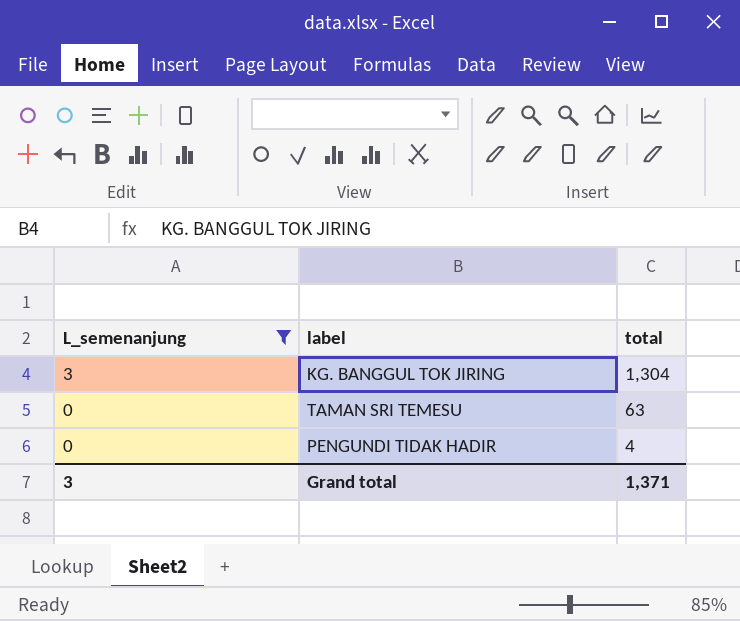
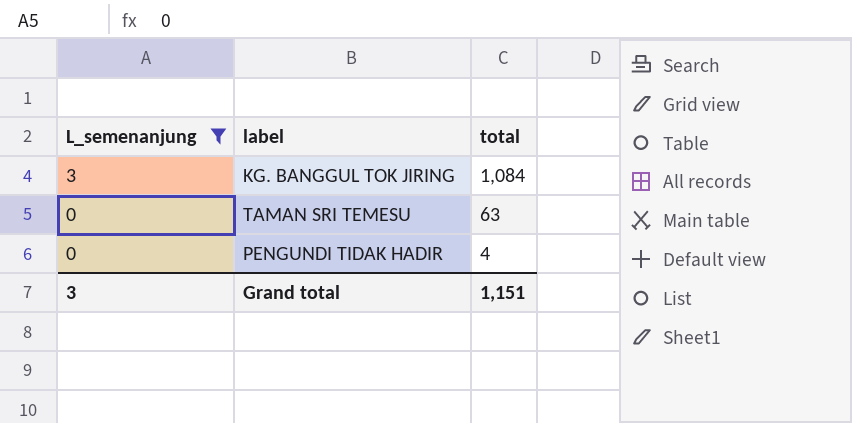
KG. BANGGUL TOK JIRING | total: 1,304 -> 1,084
Grand total | total: 1,371 -> 1,151

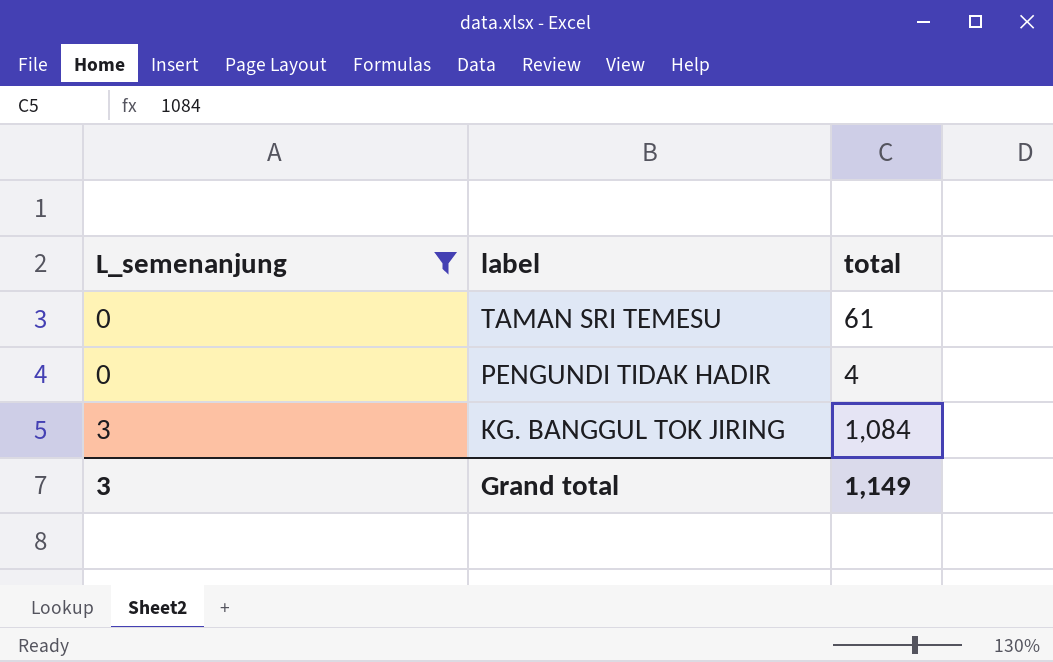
row order: L_semenanjung descending -> L_semenanjung ascending
TAMAN SRI TEMESU | total: 63 -> 61
Grand total | total: 1,151 -> 1,149

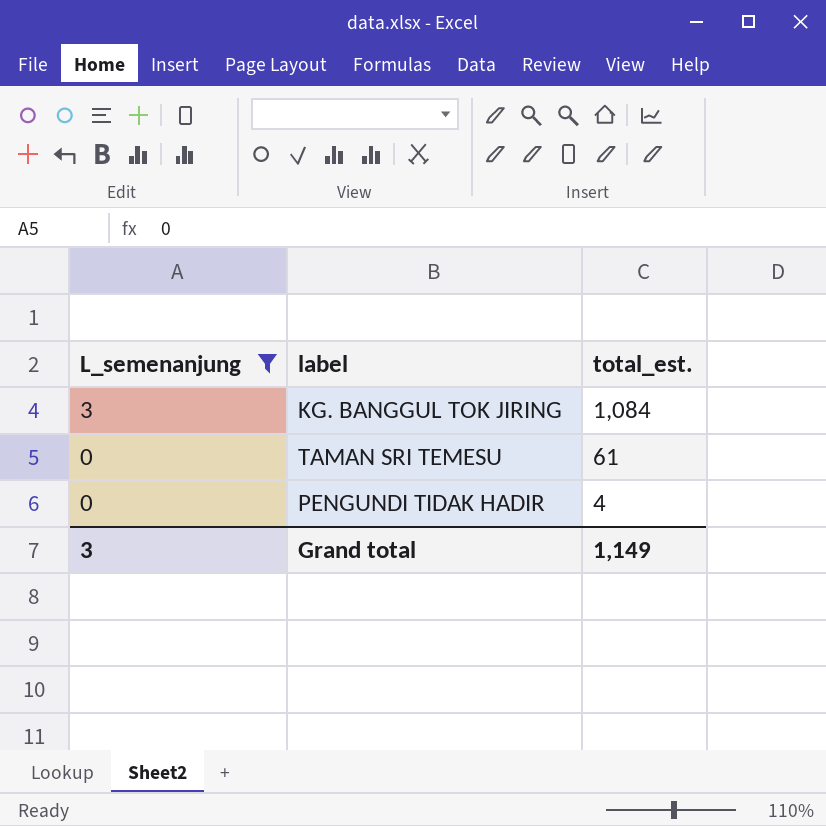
row order: L_semenanjung ascending -> L_semenanjung descending
column name: total -> total_est.

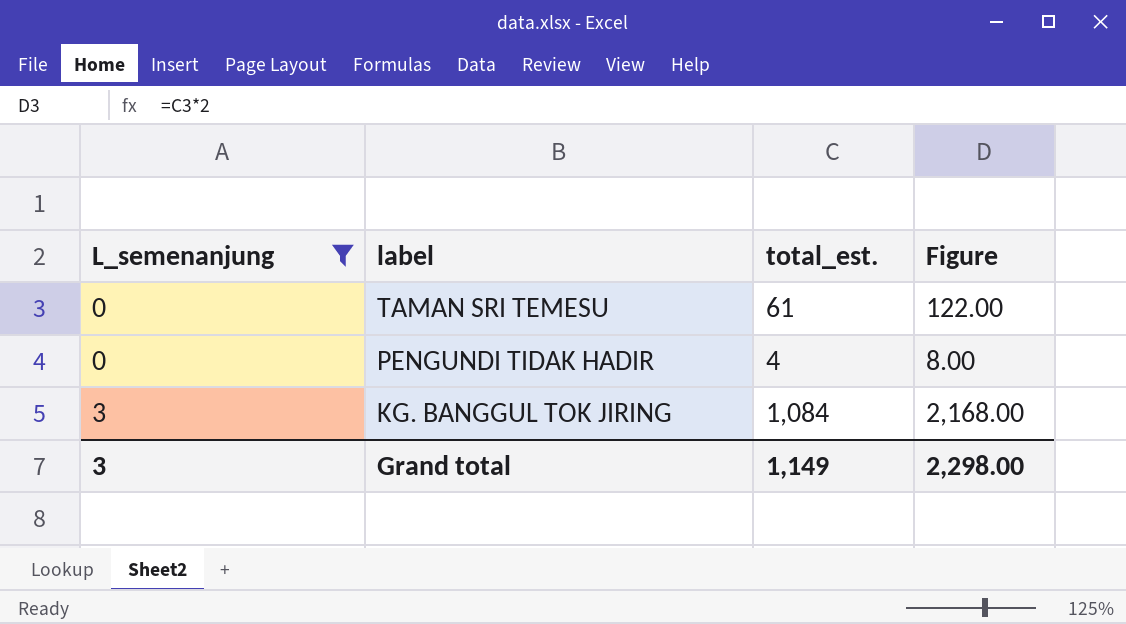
row order: L_semenanjung descending -> L_semenanjung ascending
column Figure | formula: none -> [total_est.] * 2

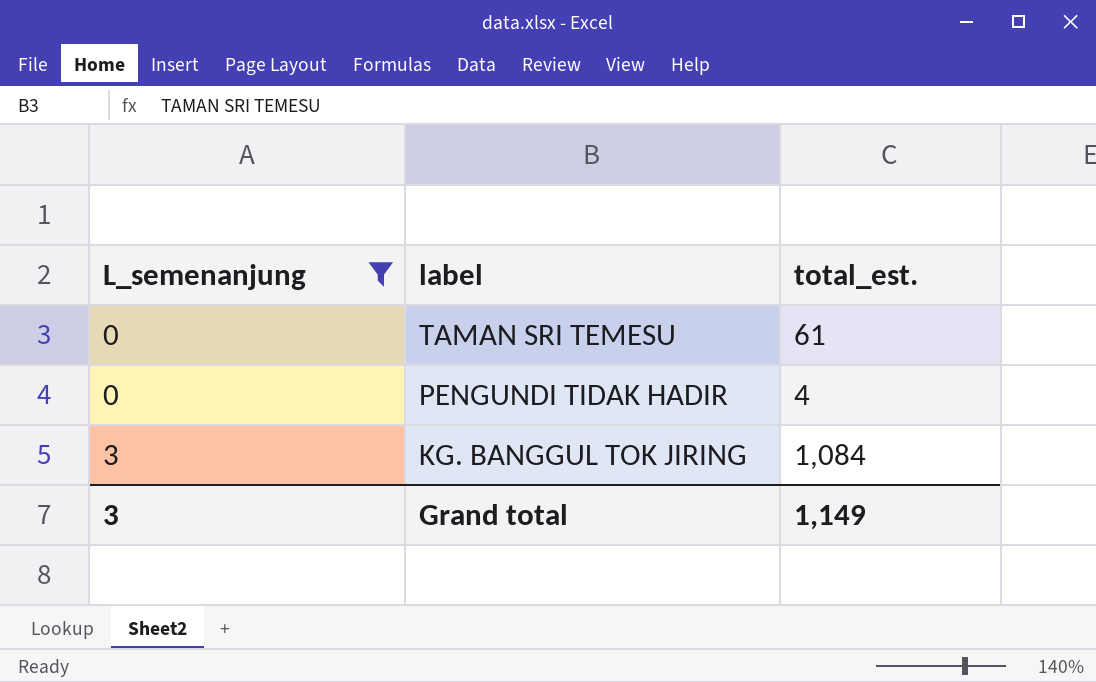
column Figure | formula: [total_est.] * 2 -> none

